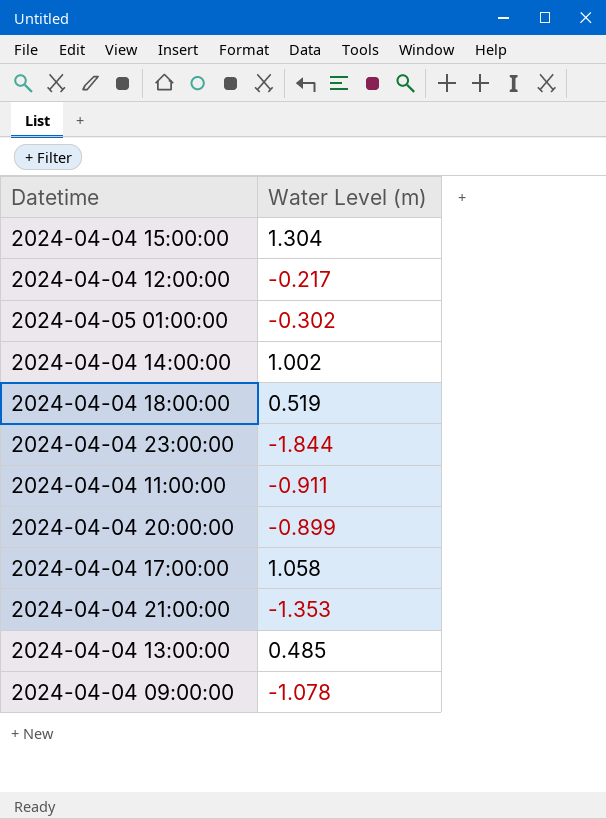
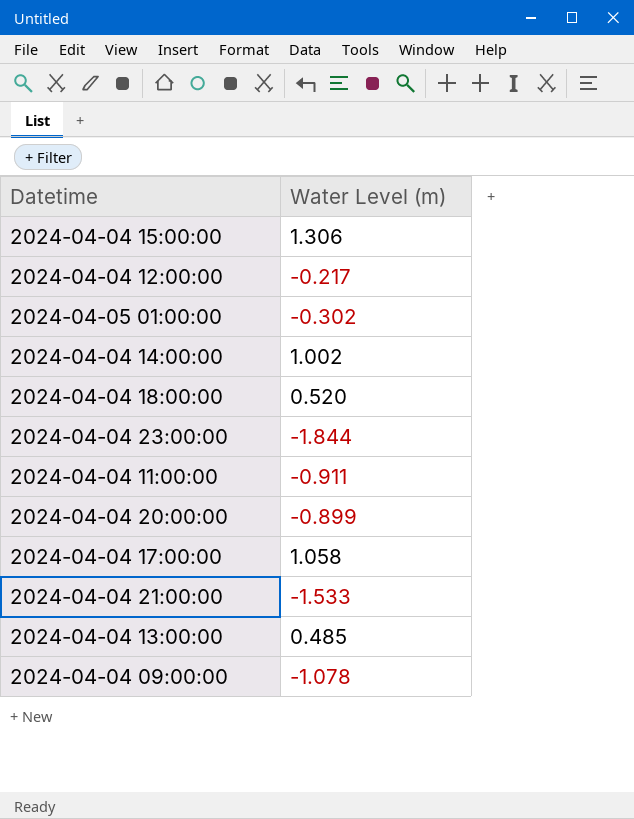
2024-04-04 15:00:00 | Water Level (m): 1.304 -> 1.306
2024-04-04 18:00:00 | Water Level (m): 0.519 -> 0.520
2024-04-04 21:00:00 | Water Level (m): -1.353 -> -1.533

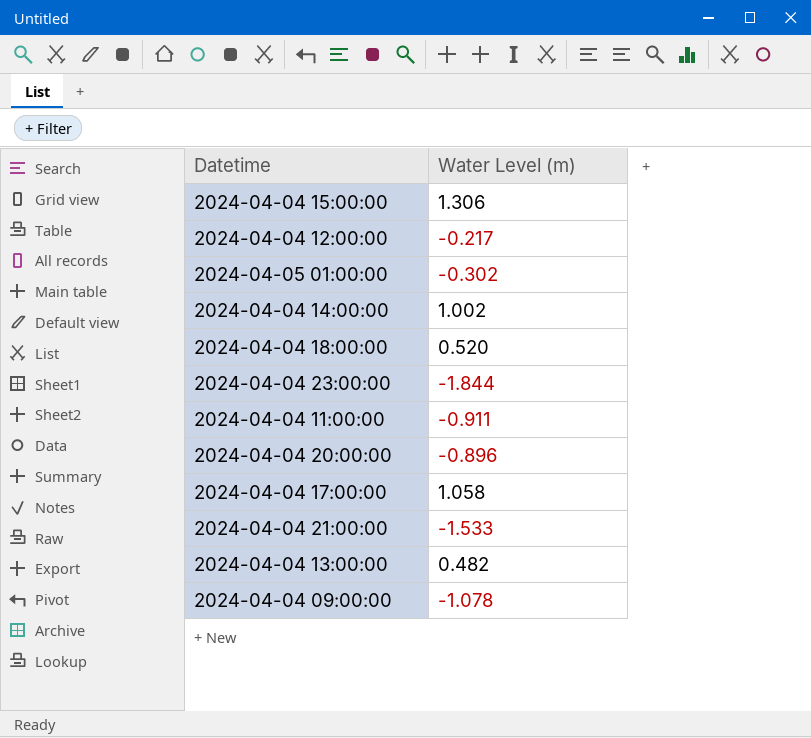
2024-04-04 20:00:00 | Water Level (m): -0.899 -> -0.896
2024-04-04 13:00:00 | Water Level (m): 0.485 -> 0.482

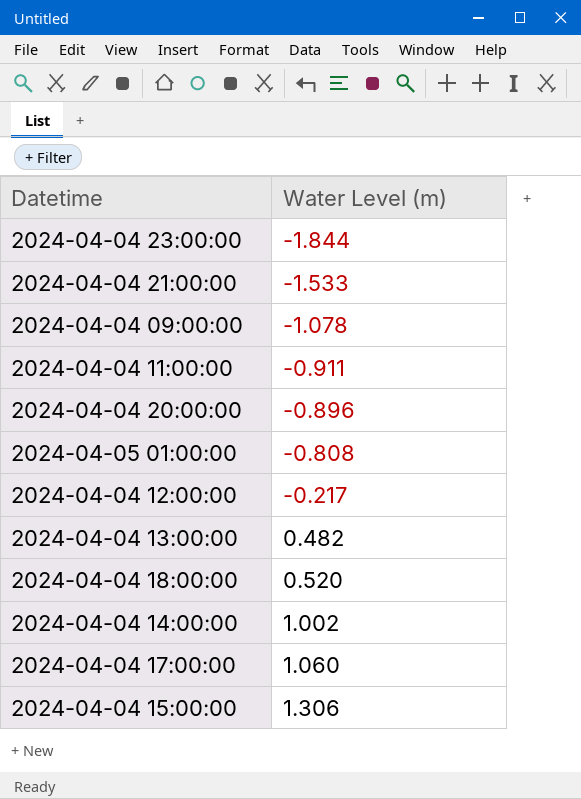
row order: none -> Water Level (m) ascending
2024-04-05 01:00:00 | Water Level (m): -0.302 -> -0.808
2024-04-04 17:00:00 | Water Level (m): 1.058 -> 1.060

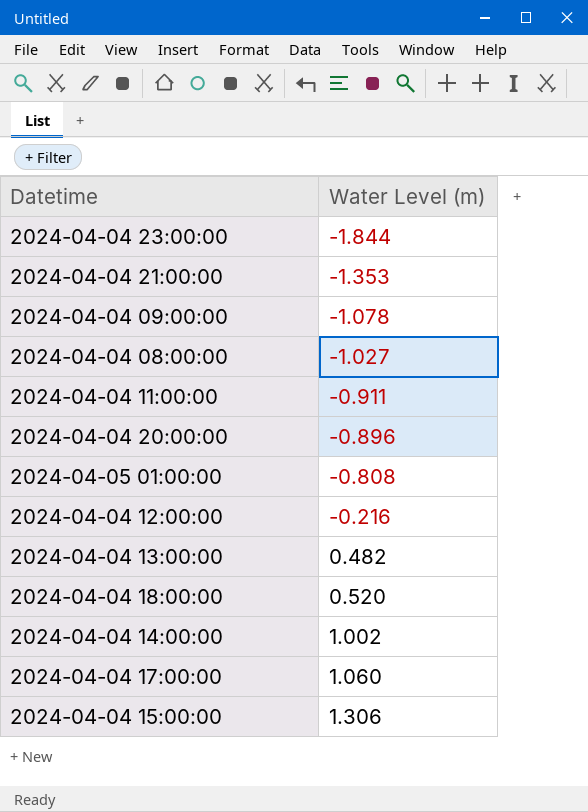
2024-04-04 21:00:00 | Water Level (m): -1.533 -> -1.353
row 2024-04-04 08:00:00: none -> -1.027
2024-04-04 12:00:00 | Water Level (m): -0.217 -> -0.216

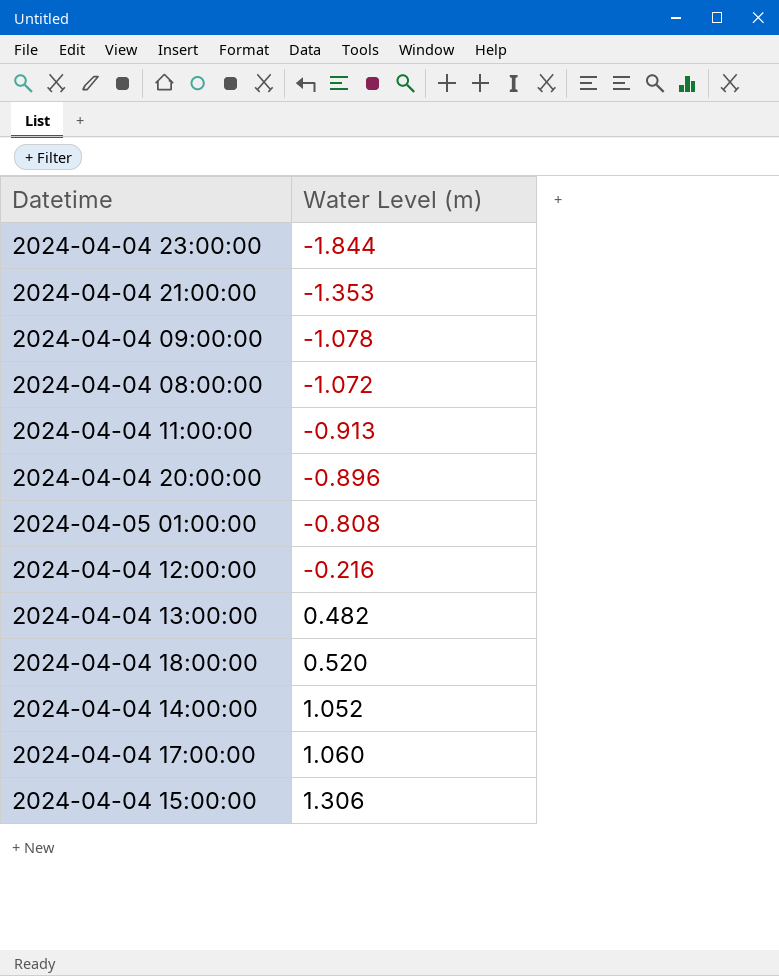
2024-04-04 08:00:00 | Water Level (m): -1.027 -> -1.072
2024-04-04 11:00:00 | Water Level (m): -0.911 -> -0.913
2024-04-04 14:00:00 | Water Level (m): 1.002 -> 1.052

